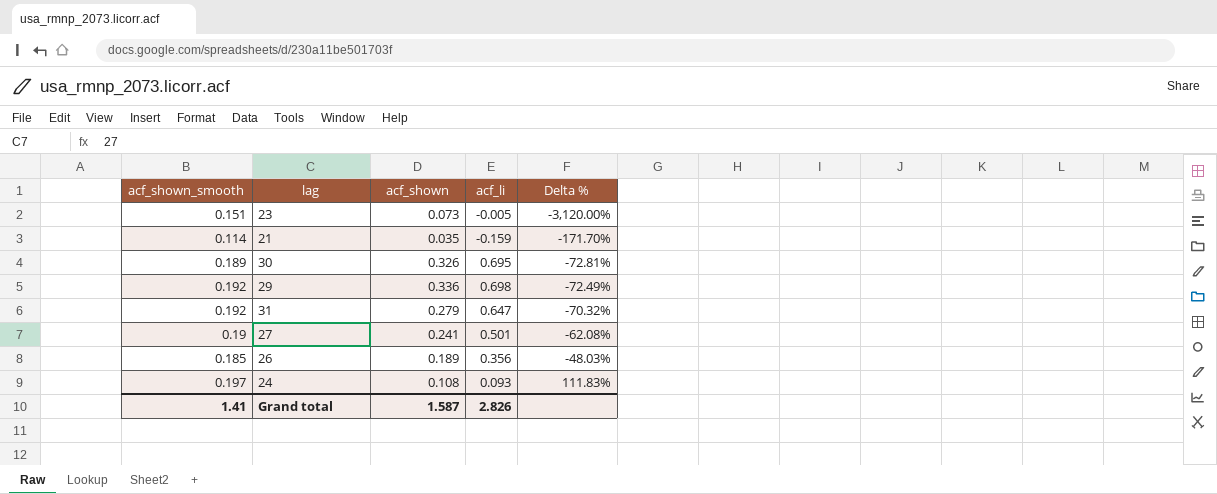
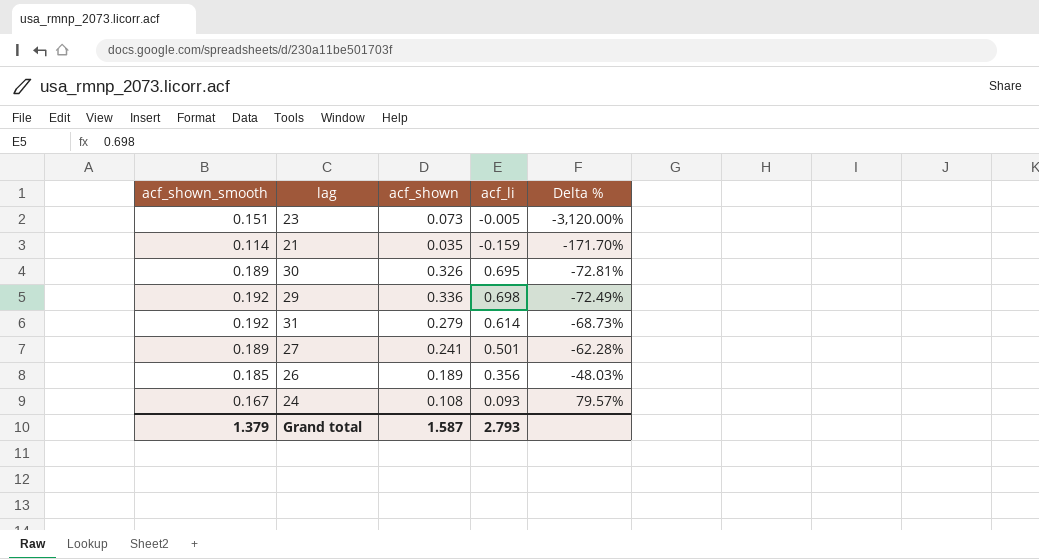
31 | acf_li: 0.647 -> 0.614
31 | Delta %: -70.32% -> -68.73%
27 | acf_shown_smooth: 0.19 -> 0.189
27 | Delta %: -62.08% -> -62.28%
24 | acf_shown_smooth: 0.197 -> 0.167
24 | Delta %: 111.83% -> 79.57%
Grand total | acf_shown_smooth: 1.41 -> 1.379
Grand total | acf_li: 2.826 -> 2.793

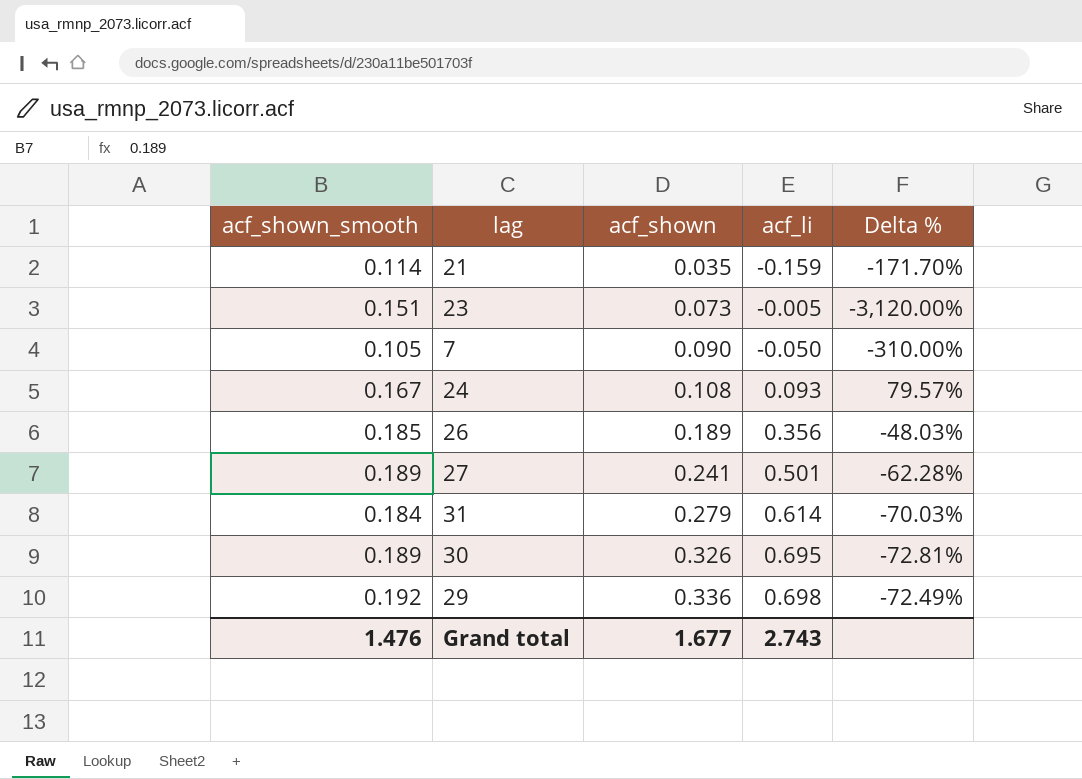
row order: Delta % ascending -> acf_shown ascending
row 7: none -> 0.105 | 0.090 | -0.050 | -310.00%
31 | acf_shown_smooth: 0.192 -> 0.184
31 | Delta %: -68.73% -> -70.03%
Grand total | acf_shown_smooth: 1.379 -> 1.476
Grand total | acf_shown: 1.587 -> 1.677
Grand total | acf_li: 2.793 -> 2.743

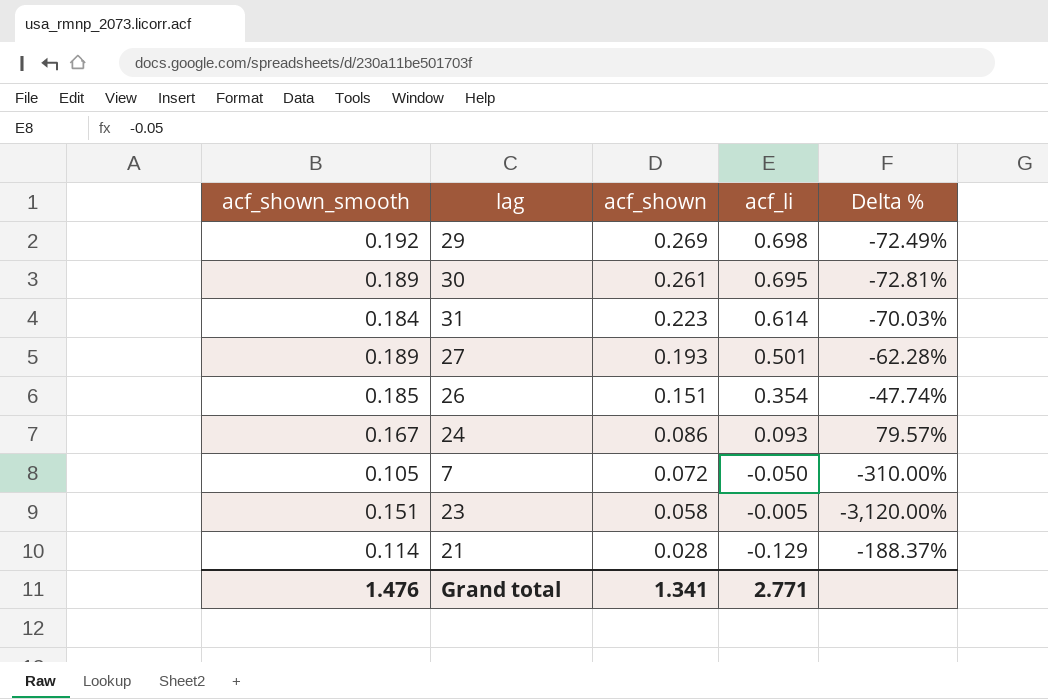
row order: acf_shown ascending -> acf_shown descending
29 | acf_shown: 0.336 -> 0.269
30 | acf_shown: 0.326 -> 0.261
31 | acf_shown: 0.279 -> 0.223
27 | acf_shown: 0.241 -> 0.193
26 | acf_shown: 0.189 -> 0.151
26 | acf_li: 0.356 -> 0.354
26 | Delta %: -48.03% -> -47.74%
24 | acf_shown: 0.108 -> 0.086
7 | acf_shown: 0.090 -> 0.072
23 | acf_shown: 0.073 -> 0.058
21 | acf_shown: 0.035 -> 0.028
21 | acf_li: -0.159 -> -0.129
21 | Delta %: -171.70% -> -188.37%
Grand total | acf_shown: 1.677 -> 1.341
Grand total | acf_li: 2.743 -> 2.771

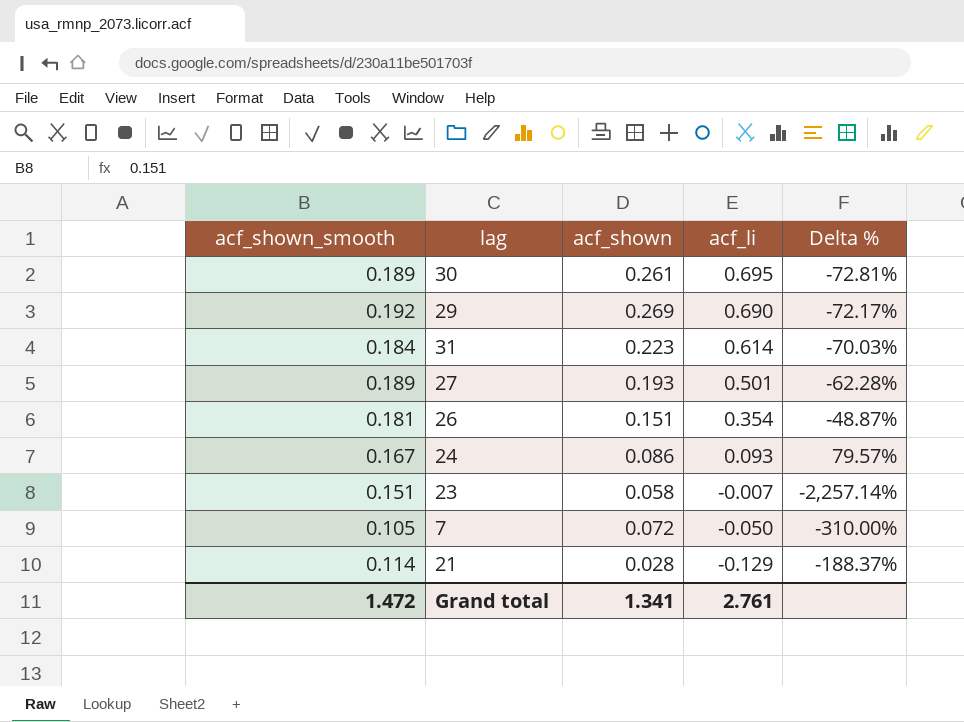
row order: acf_shown descending -> acf_li descending
29 | acf_li: 0.698 -> 0.690
29 | Delta %: -72.49% -> -72.17%
26 | acf_shown_smooth: 0.185 -> 0.181
26 | Delta %: -47.74% -> -48.87%
23 | acf_li: -0.005 -> -0.007
23 | Delta %: -3,120.00% -> -2,257.14%
Grand total | acf_shown_smooth: 1.476 -> 1.472
Grand total | acf_li: 2.771 -> 2.761

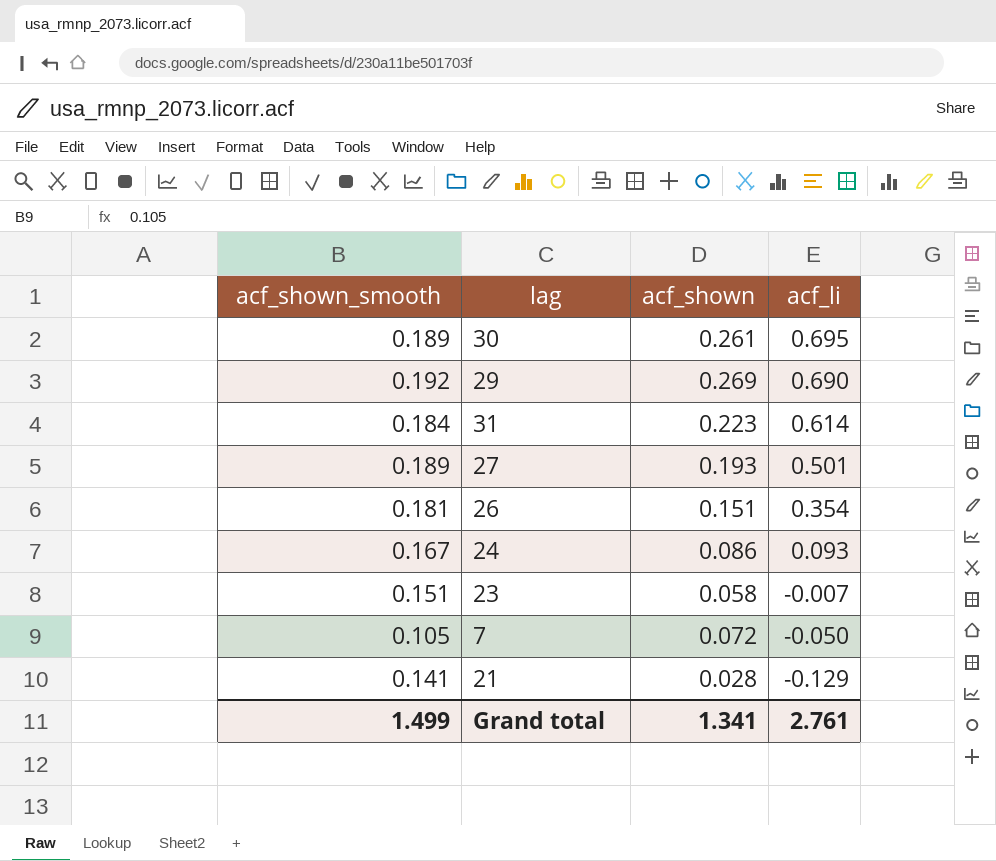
column Delta % | formula: ([acf_shown_smooth] - [acf_li]) / [acf_li] -> none
21 | acf_shown_smooth: 0.114 -> 0.141
Grand total | acf_shown_smooth: 1.472 -> 1.499

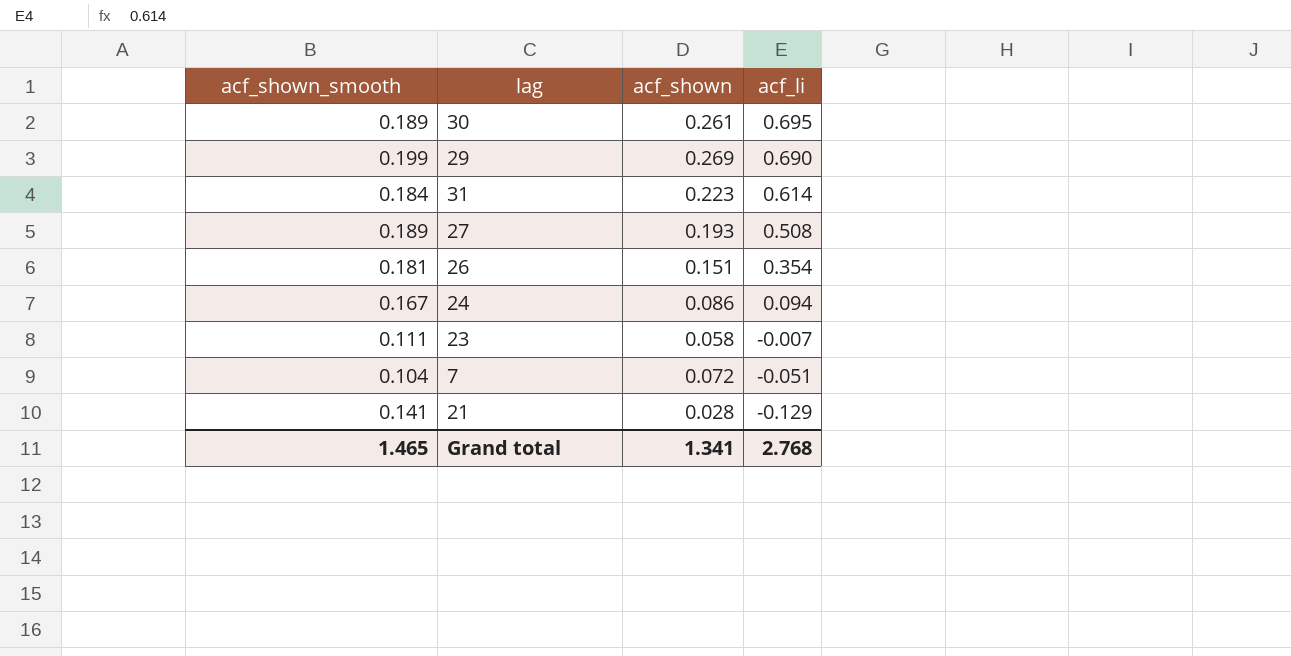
29 | acf_shown_smooth: 0.192 -> 0.199
27 | acf_li: 0.501 -> 0.508
24 | acf_li: 0.093 -> 0.094
23 | acf_shown_smooth: 0.151 -> 0.111
7 | acf_shown_smooth: 0.105 -> 0.104
7 | acf_li: -0.050 -> -0.051
Grand total | acf_shown_smooth: 1.499 -> 1.465
Grand total | acf_li: 2.761 -> 2.768

